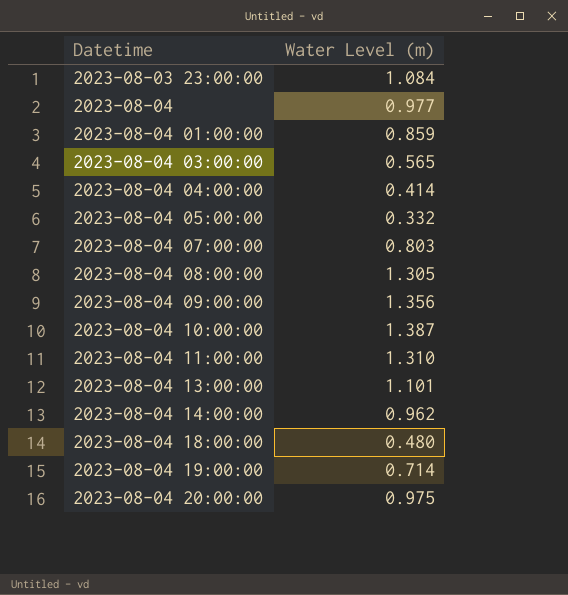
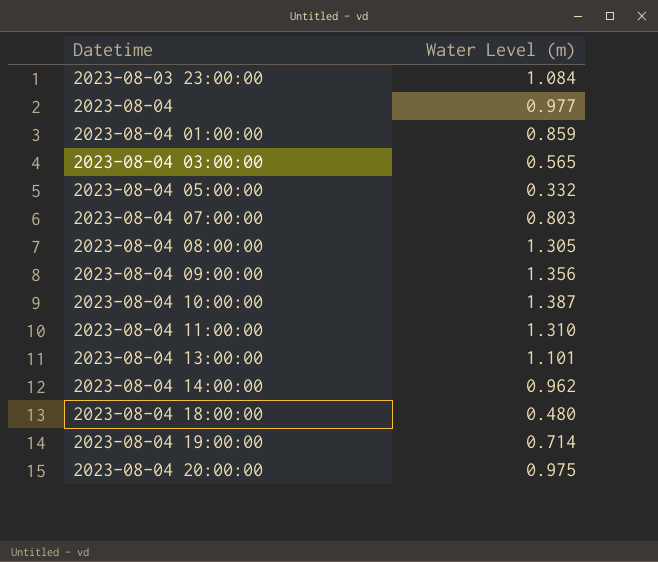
row 2023-08-04 04:00:00: 0.414 -> none

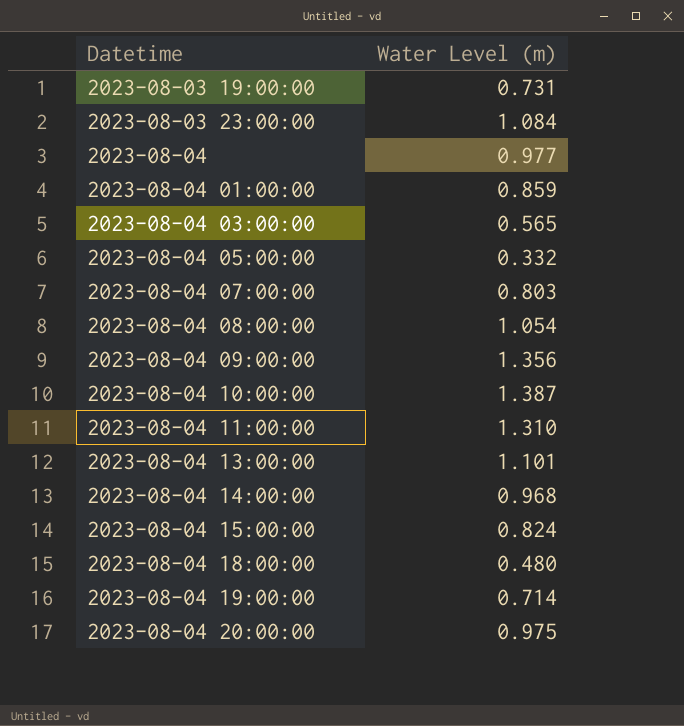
row 2023-08-03 19:00:00: none -> 0.731
2023-08-04 08:00:00 | Water Level (m): 1.305 -> 1.054
2023-08-04 14:00:00 | Water Level (m): 0.962 -> 0.968
row 2023-08-04 15:00:00: none -> 0.824

